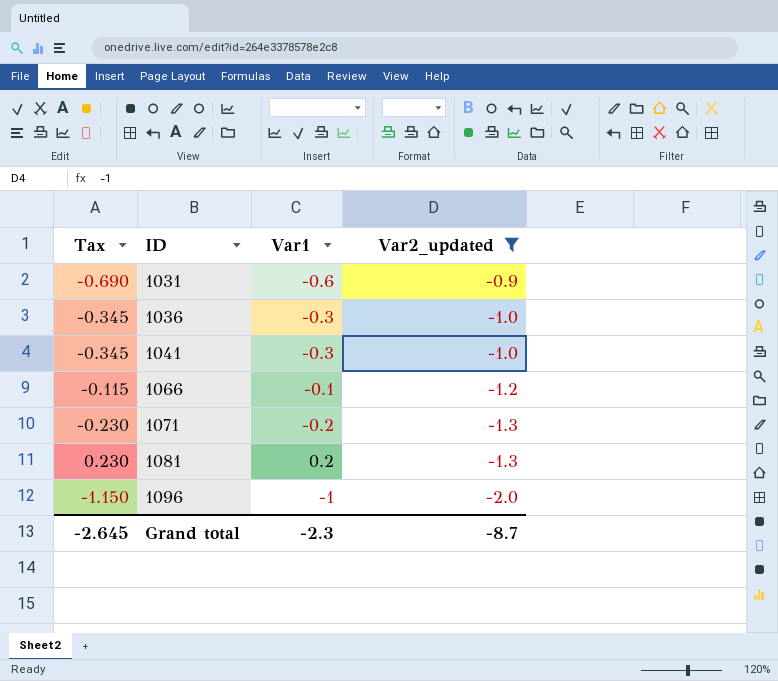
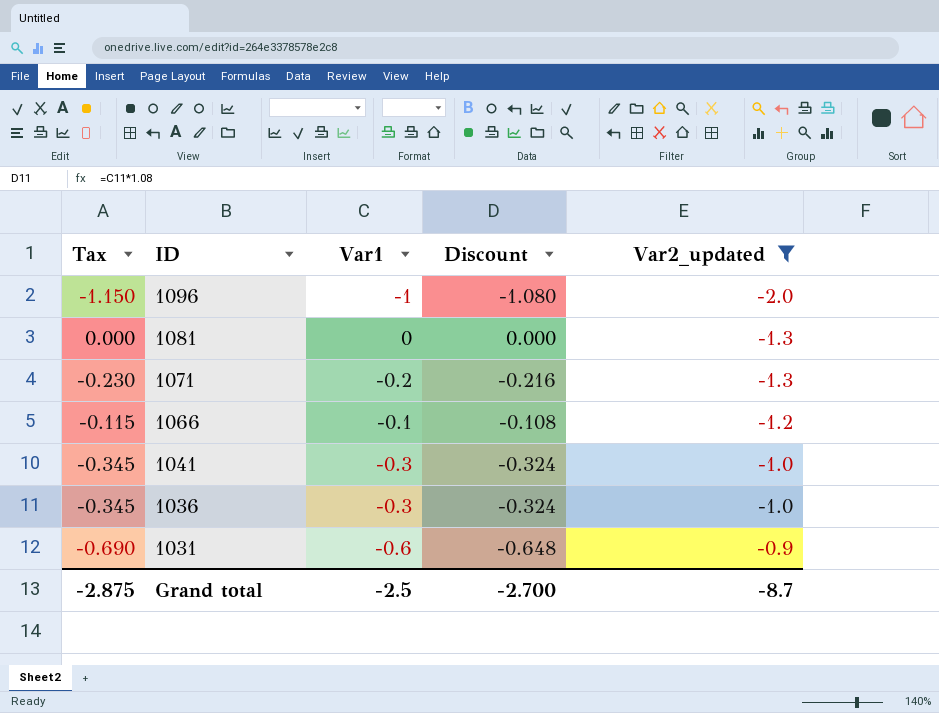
row order: ID ascending -> ID descending
column Discount | formula: none -> [Var1] * 1.08
1081 | Tax: 0.230 -> 0.000
1081 | Var1: 0.2 -> 0
Grand total | Tax: -2.645 -> -2.875
Grand total | Var1: -2.3 -> -2.5

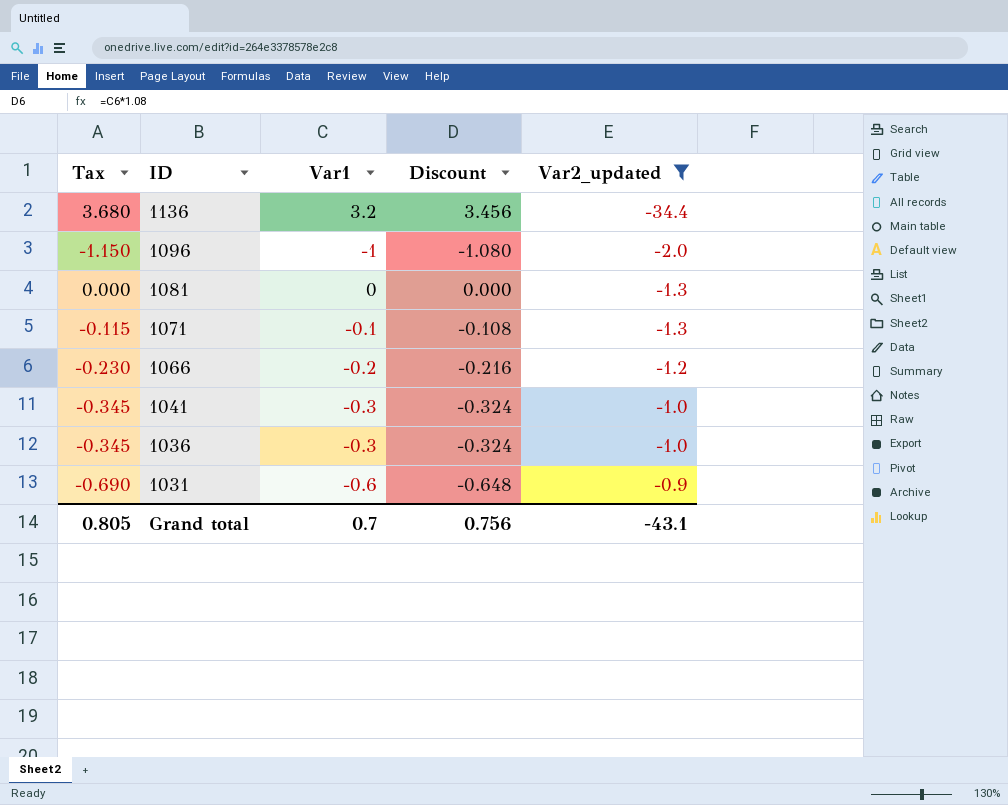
row 1136: none -> 3.680 | 3.2 | 3.456 | -34.4
1071 | Tax: -0.230 -> -0.115
1071 | Var1: -0.2 -> -0.1
1071 | Discount: -0.216 -> -0.108
1066 | Tax: -0.115 -> -0.230
1066 | Var1: -0.1 -> -0.2
1066 | Discount: -0.108 -> -0.216
Grand total | Tax: -2.875 -> 0.805
Grand total | Var1: -2.5 -> 0.7
Grand total | Discount: -2.700 -> 0.756
Grand total | Var2_updated: -8.7 -> -43.1

